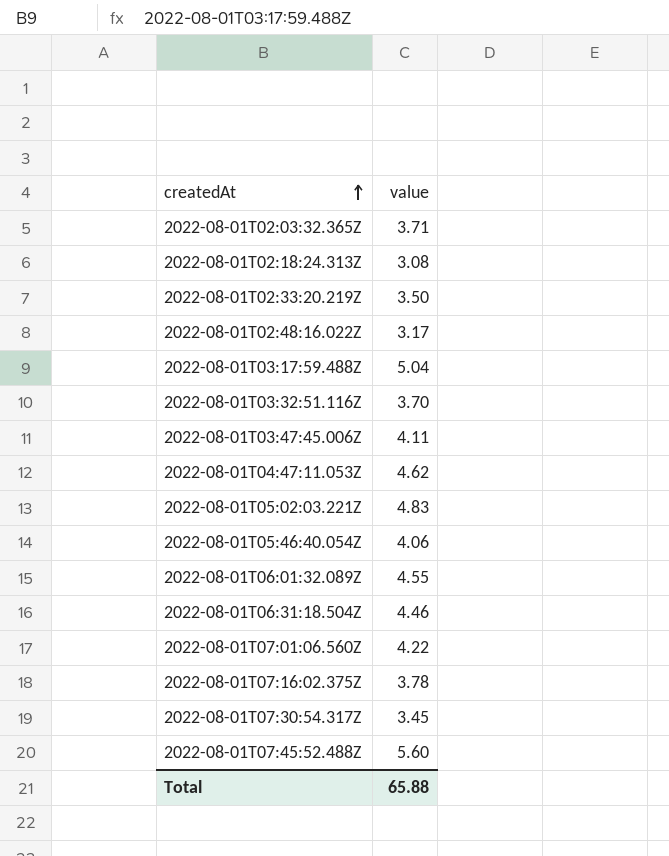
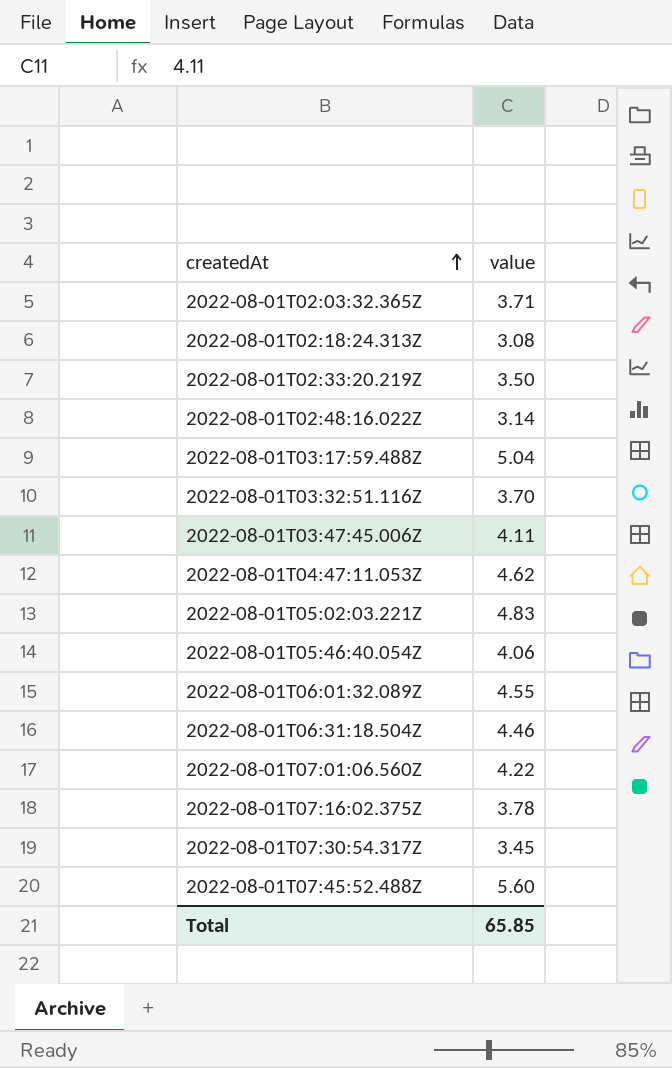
2022-08-01T02:48:16.022Z | value: 3.17 -> 3.14
Total | value: 65.88 -> 65.85

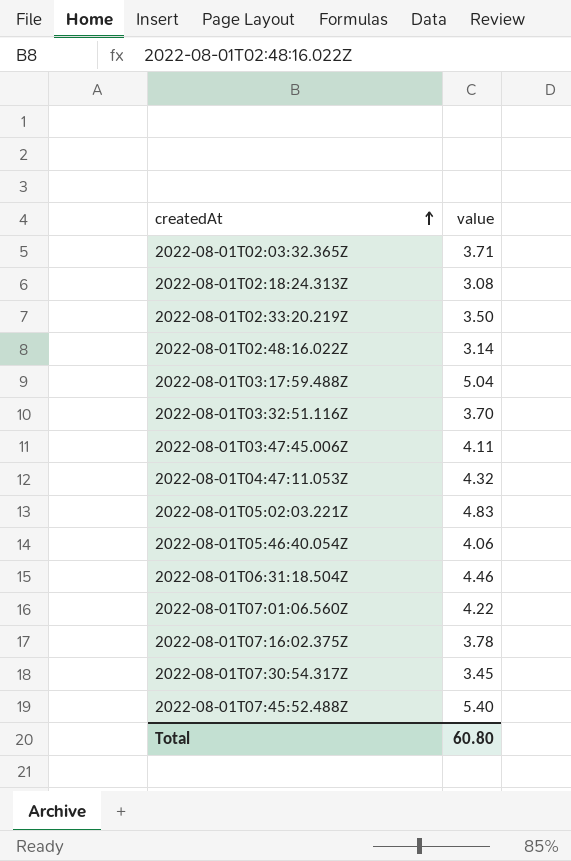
row 2022-08-01T06:01:32.089Z: 4.55 -> none
2022-08-01T04:47:11.053Z | value: 4.62 -> 4.32
2022-08-01T07:45:52.488Z | value: 5.60 -> 5.40
Total | value: 65.85 -> 60.80

